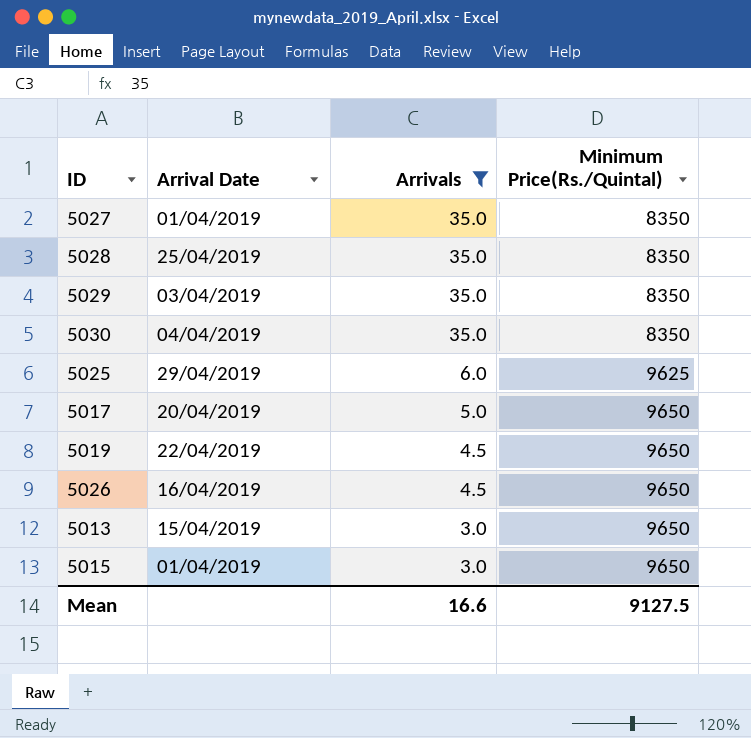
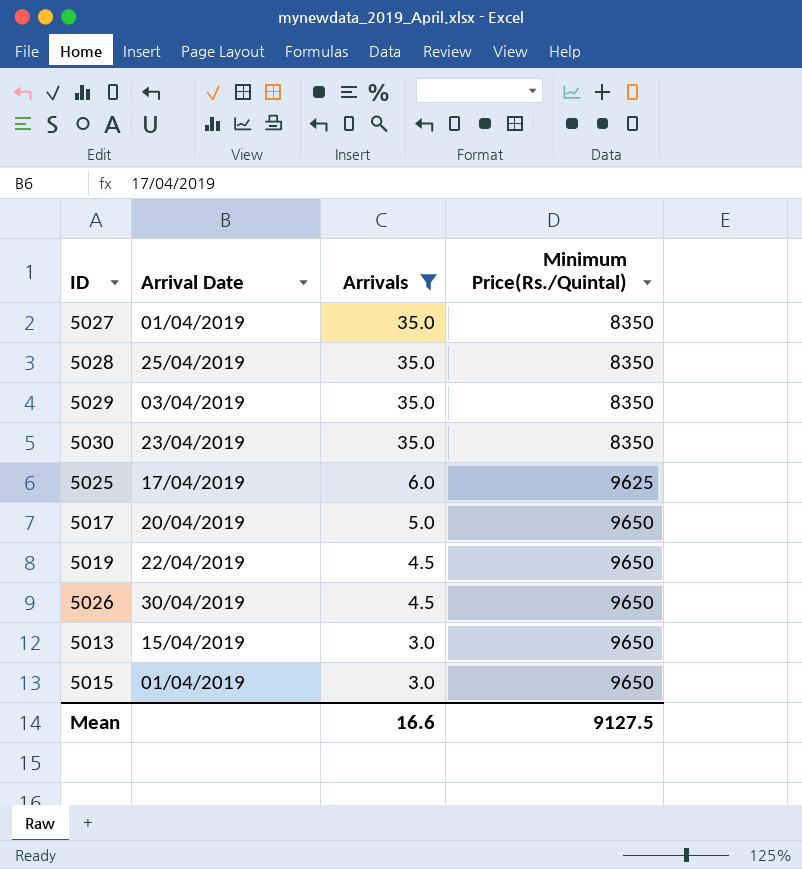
5030 | Arrival Date: 04/04/2019 -> 23/04/2019
5025 | Arrival Date: 29/04/2019 -> 17/04/2019
5026 | Arrival Date: 16/04/2019 -> 30/04/2019

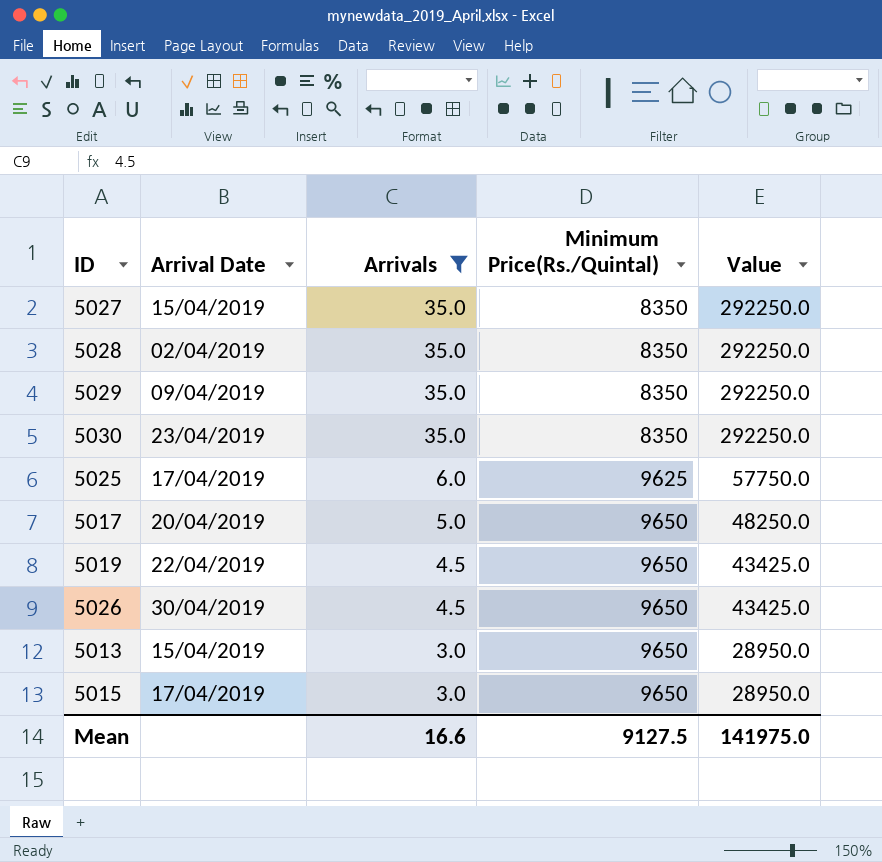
column Value | formula: none -> [Arrivals] * [Minimum Price(Rs./Quintal)]
5027 | Arrival Date: 01/04/2019 -> 15/04/2019
5028 | Arrival Date: 25/04/2019 -> 02/04/2019
5029 | Arrival Date: 03/04/2019 -> 09/04/2019
5015 | Arrival Date: 01/04/2019 -> 17/04/2019

